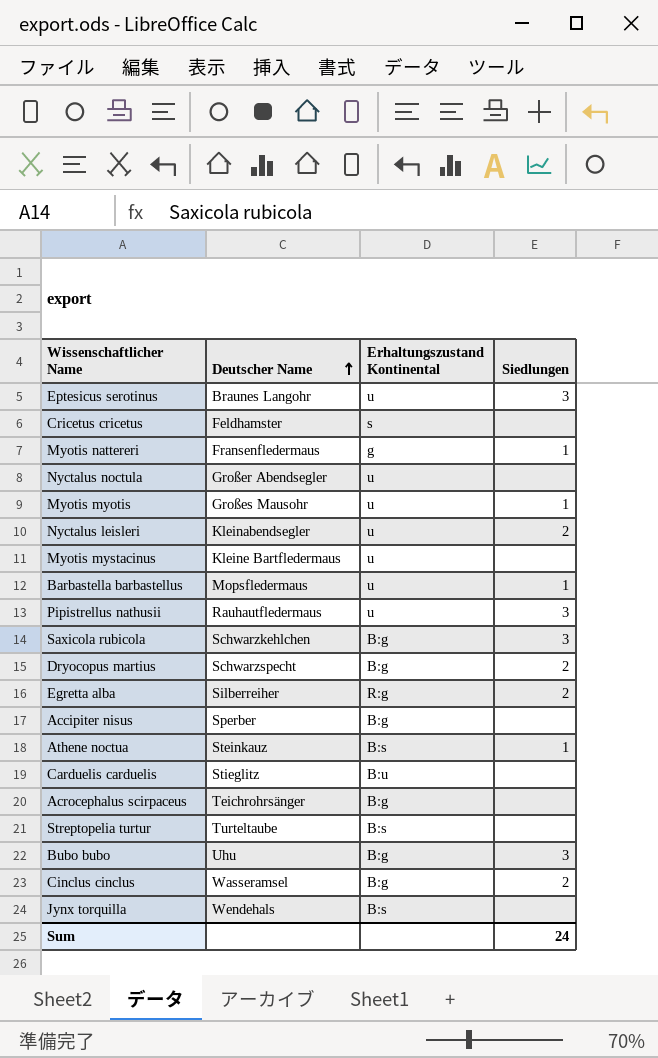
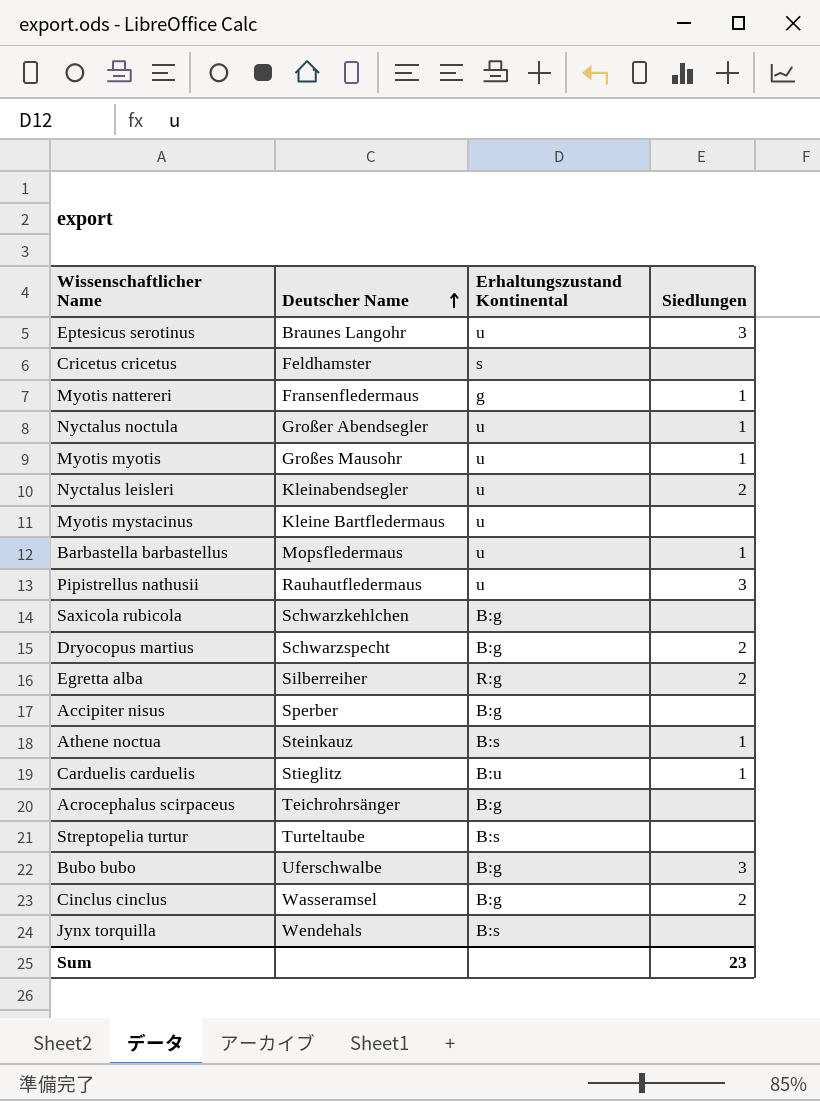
Nyctalus noctula | Siedlungen: none -> 1
Saxicola rubicola | Siedlungen: 3 -> none
Carduelis carduelis | Siedlungen: none -> 1
Bubo bubo | Deutscher Name: Uhu -> Uferschwalbe
Sum | Siedlungen: 24 -> 23

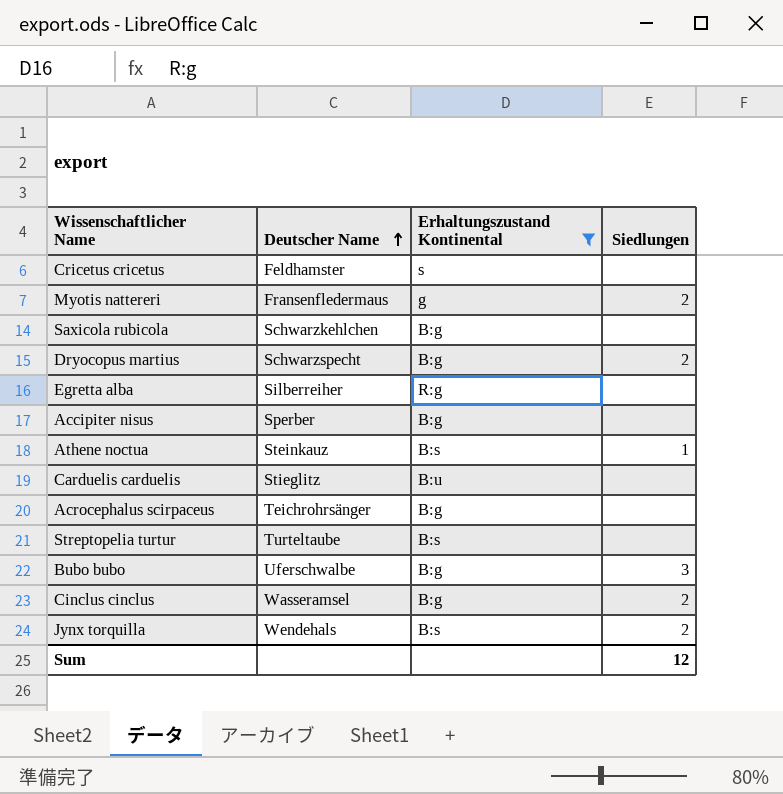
filter: none -> Erhaltungszustand Kontinental != u
Myotis nattereri | Siedlungen: 1 -> 2
Egretta alba | Siedlungen: 2 -> none
Carduelis carduelis | Siedlungen: 1 -> none
Jynx torquilla | Siedlungen: none -> 2
Sum | Siedlungen: 23 -> 12

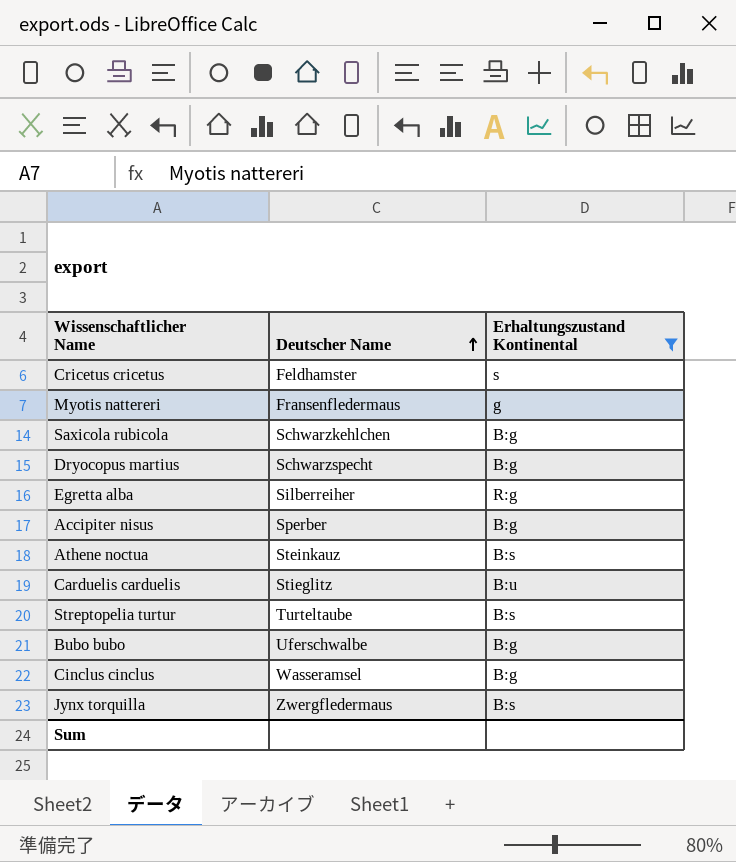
column Siedlungen | position: 4 -> none
row Acrocephalus scirpaceus: Teichrohrsänger | B:g | none -> none
Jynx torquilla | Deutscher Name: Wendehals -> Zwergfledermaus

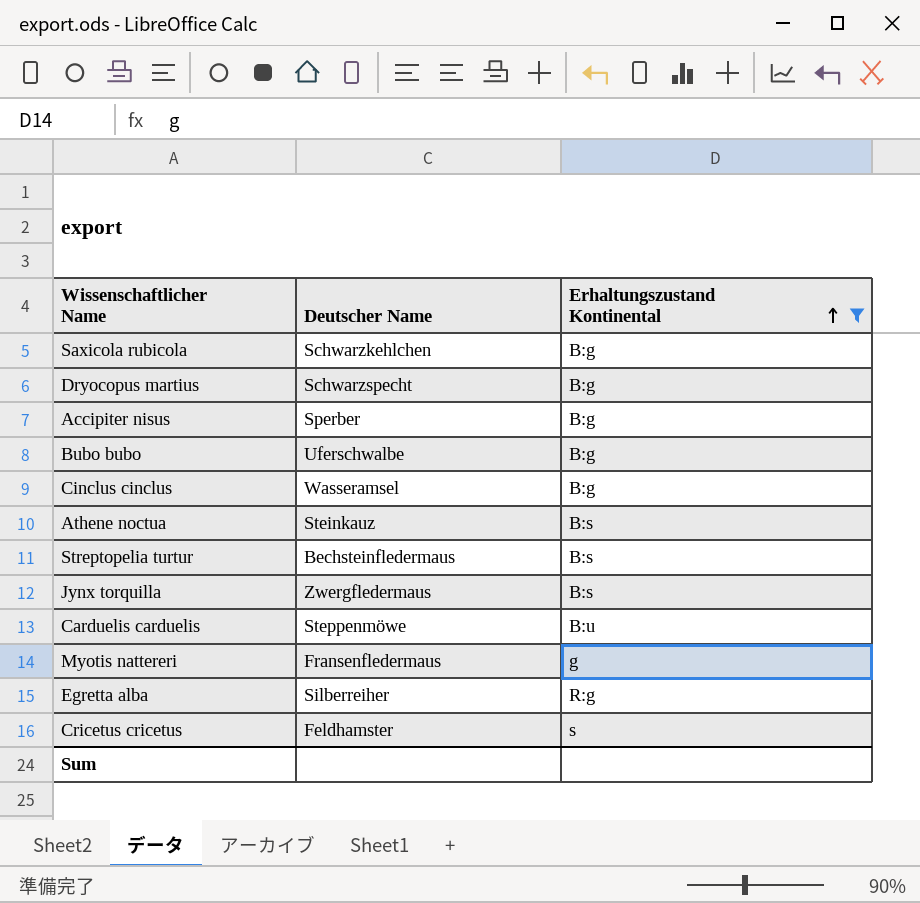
row order: Deutscher Name ascending -> Erhaltungszustand Kontinental ascending
Streptopelia turtur | Deutscher Name: Turteltaube -> Bechsteinfledermaus
Carduelis carduelis | Deutscher Name: Stieglitz -> Steppenmöwe

